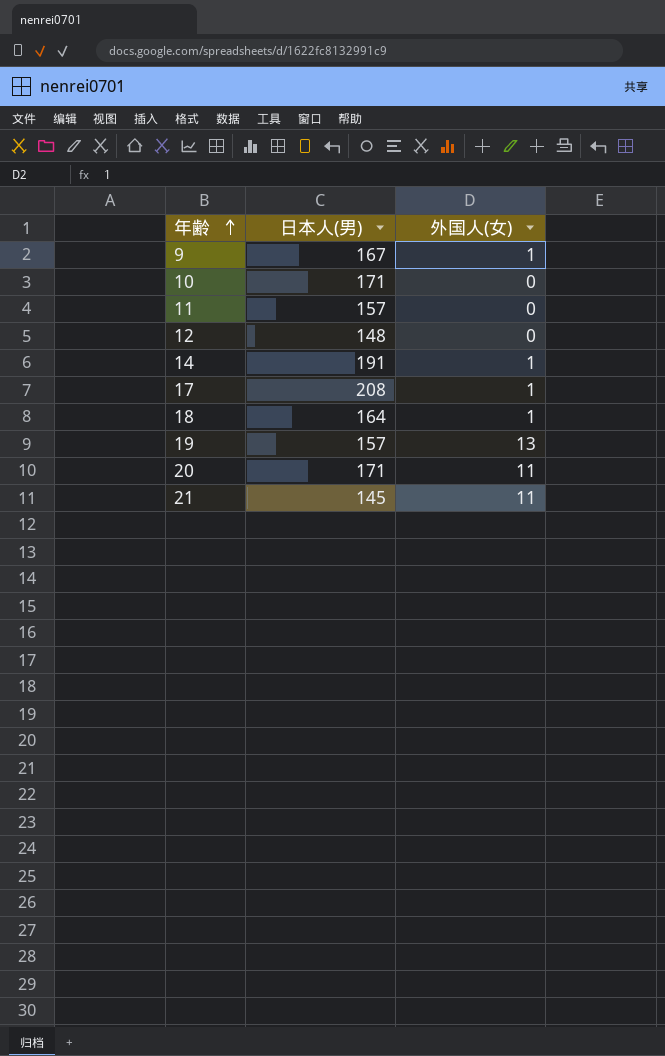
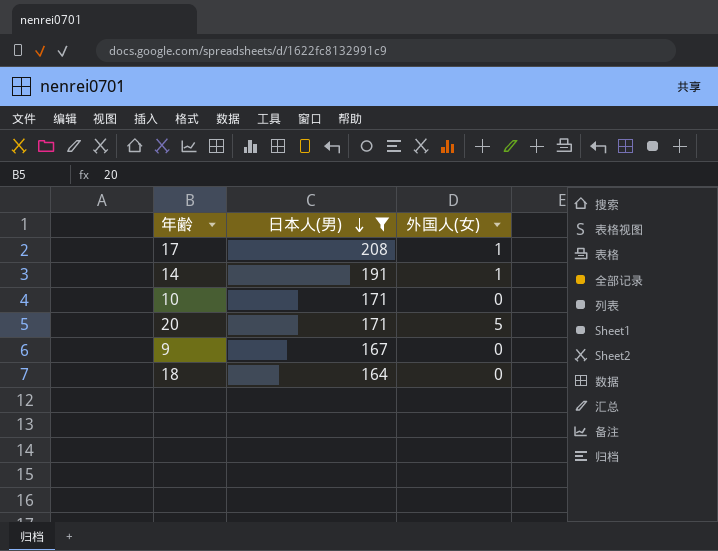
filter: none -> 日本人(男) >= 164
row order: 年齢 ascending -> 日本人(男) descending
20 | 外国人(女): 11 -> 5
9 | 外国人(女): 1 -> 0
18 | 外国人(女): 1 -> 0

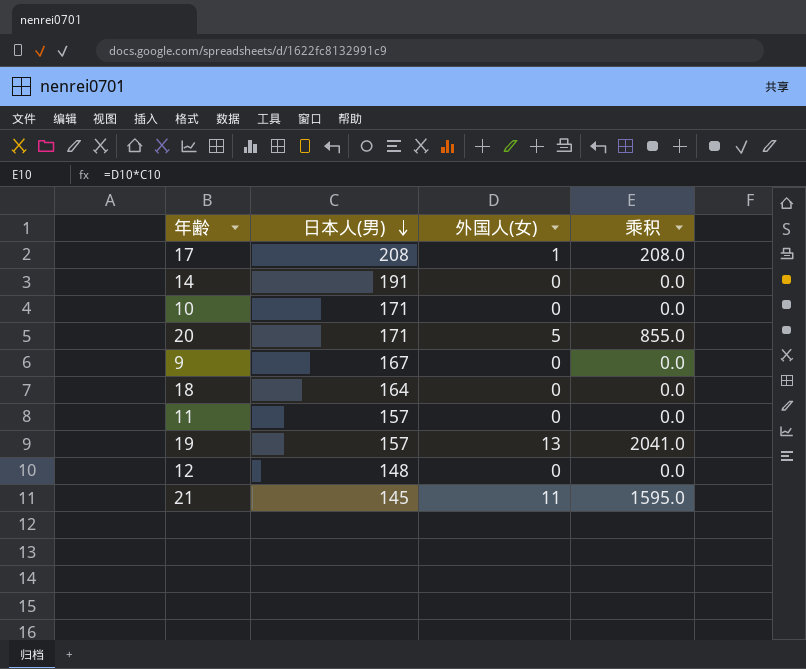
filter: 日本人(男) >= 164 -> none
column 乘积 | formula: none -> [日本人(男)] * [外国人(女)]
14 | 外国人(女): 1 -> 0

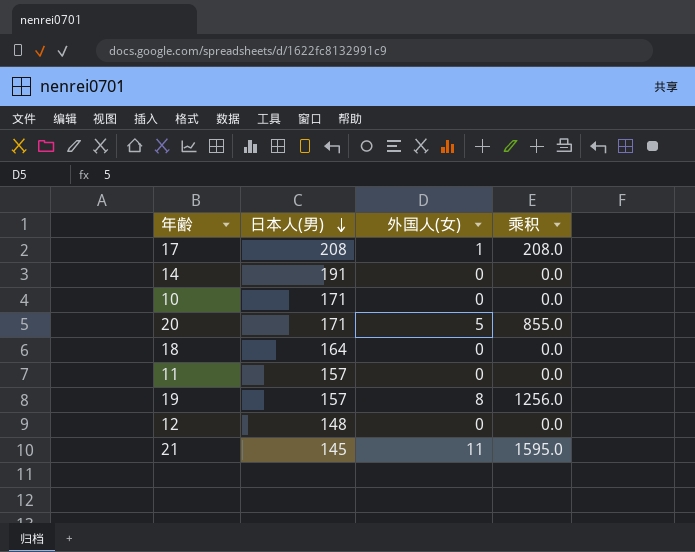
row 9: 167 | 0 | 0.0 -> none
19 | 外国人(女): 13 -> 8
19 | 乘积: 2041.0 -> 1256.0

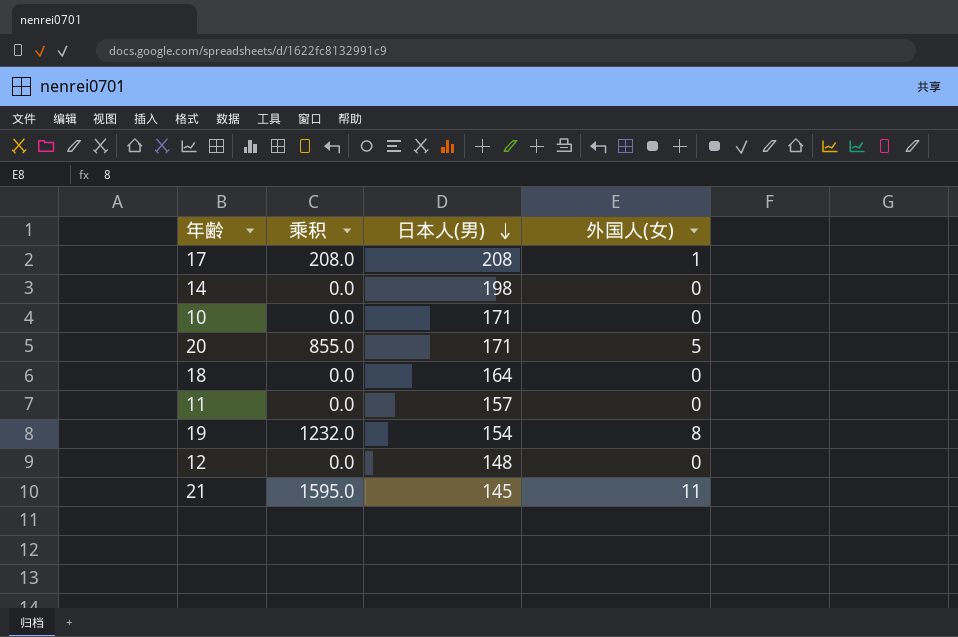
column 乘积 | position: 4 -> 2
14 | 日本人(男): 191 -> 198
19 | 乘积: 1256.0 -> 1232.0
19 | 日本人(男): 157 -> 154

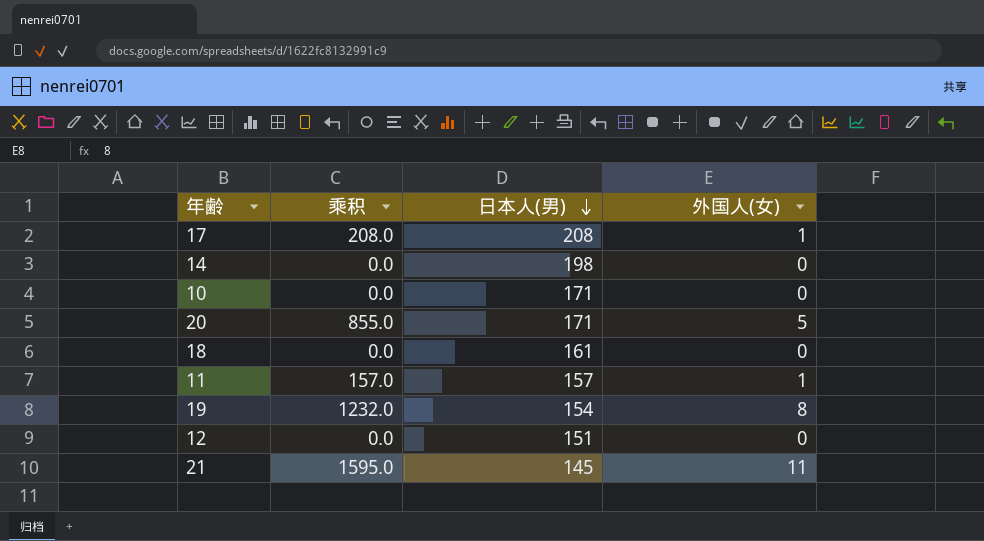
18 | 日本人(男): 164 -> 161
11 | 乘积: 0.0 -> 157.0
11 | 外国人(女): 0 -> 1
12 | 日本人(男): 148 -> 151

